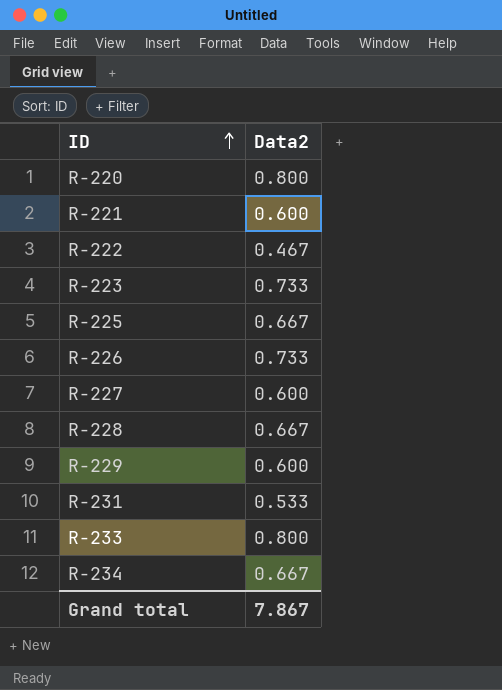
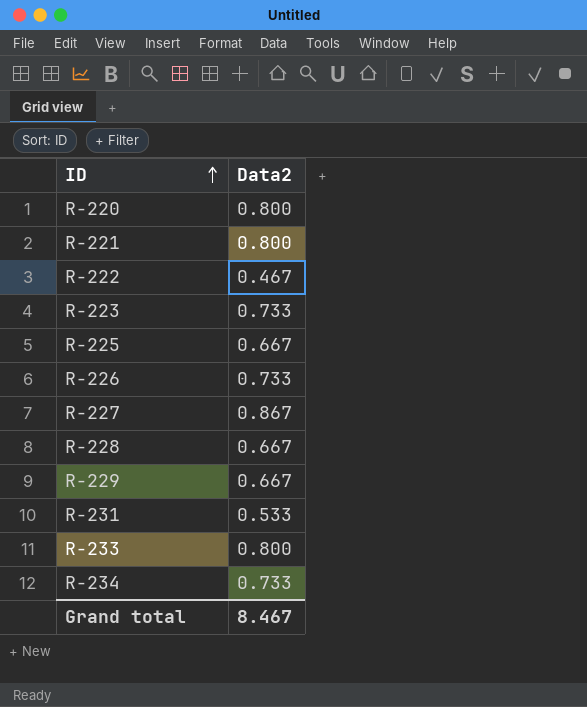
R-221 | Data2: 0.600 -> 0.800
R-227 | Data2: 0.600 -> 0.867
R-229 | Data2: 0.600 -> 0.667
R-234 | Data2: 0.667 -> 0.733
Grand total | Data2: 7.867 -> 8.467

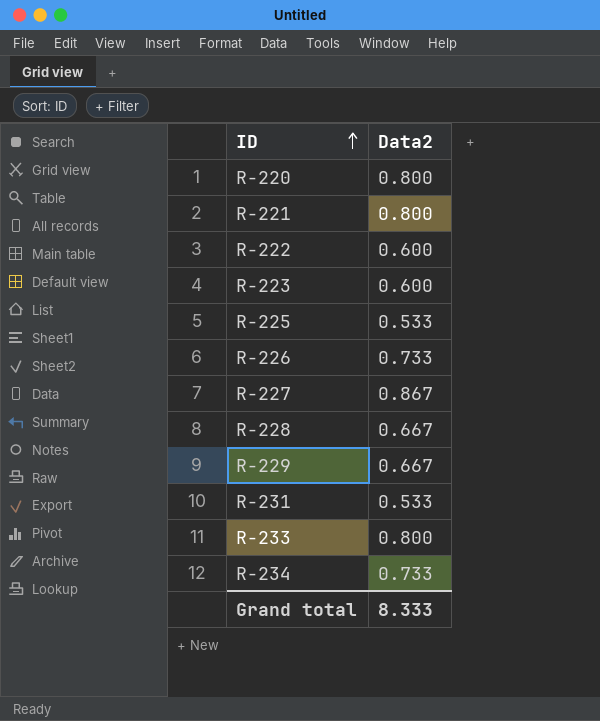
R-222 | Data2: 0.467 -> 0.600
R-223 | Data2: 0.733 -> 0.600
R-225 | Data2: 0.667 -> 0.533
Grand total | Data2: 8.467 -> 8.333

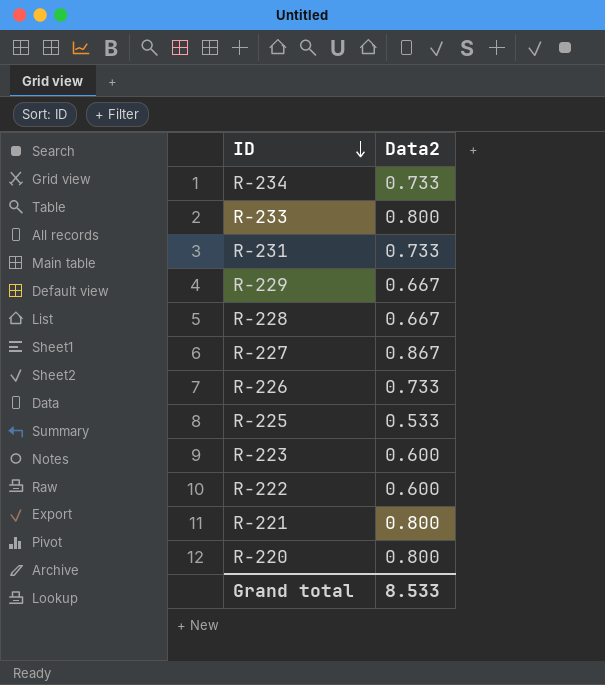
row order: ID ascending -> ID descending
R-231 | Data2: 0.533 -> 0.733
Grand total | Data2: 8.333 -> 8.533

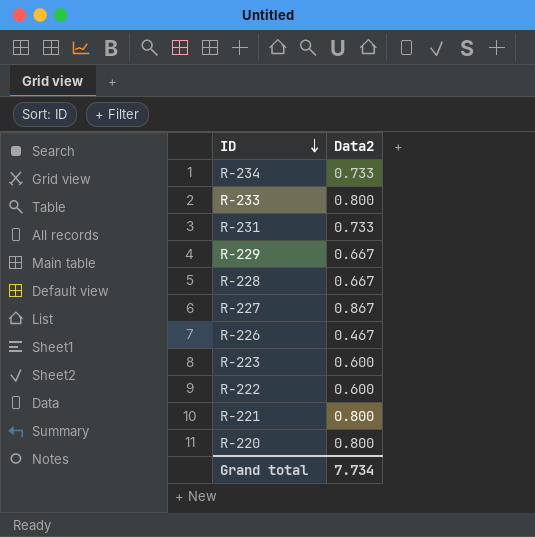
row R-225: 0.533 -> none
R-226 | Data2: 0.733 -> 0.467
Grand total | Data2: 8.533 -> 7.734

